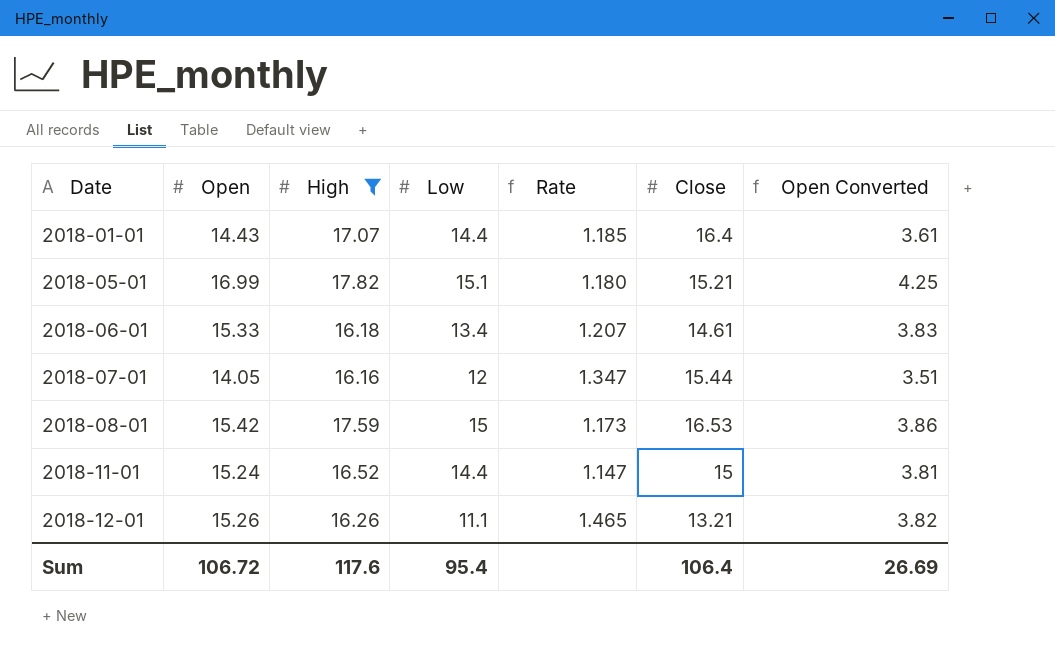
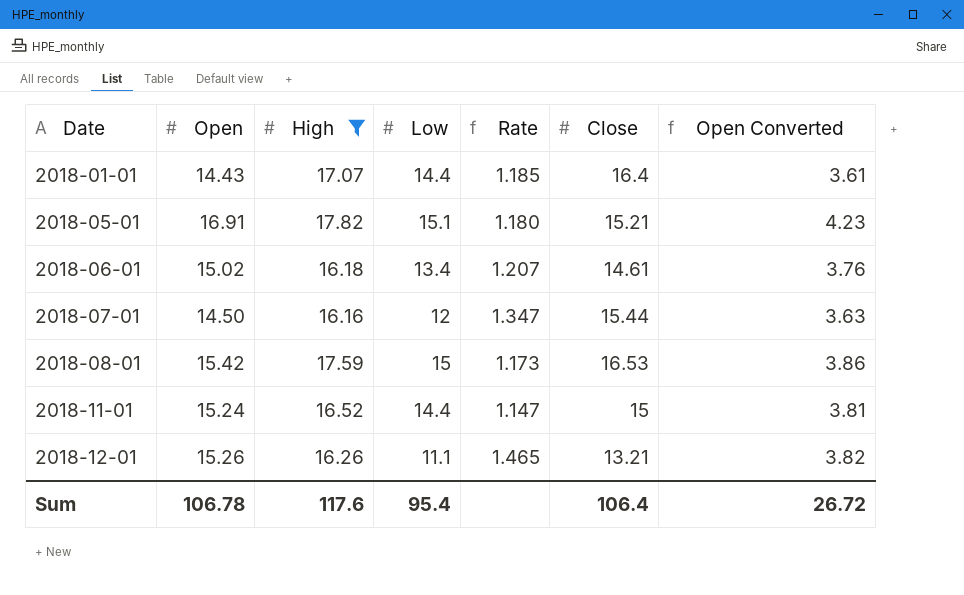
2018-05-01 | Open: 16.99 -> 16.91
2018-05-01 | Open Converted: 4.25 -> 4.23
2018-06-01 | Open: 15.33 -> 15.02
2018-06-01 | Open Converted: 3.83 -> 3.76
2018-07-01 | Open: 14.05 -> 14.50
2018-07-01 | Open Converted: 3.51 -> 3.63
Sum | Open: 106.72 -> 106.78
Sum | Open Converted: 26.69 -> 26.72

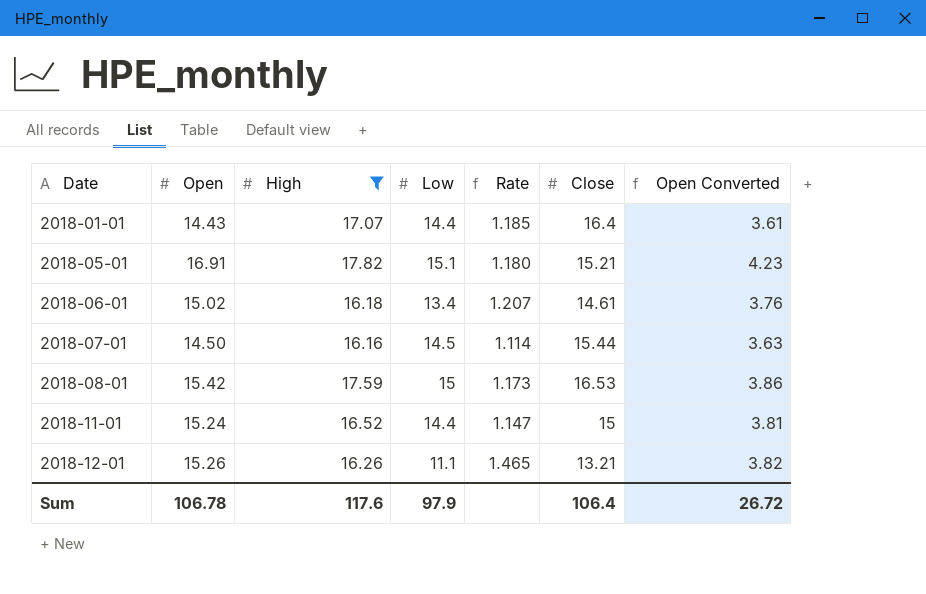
2018-07-01 | Low: 12 -> 14.5
2018-07-01 | Rate: 1.347 -> 1.114
Sum | Low: 95.4 -> 97.9

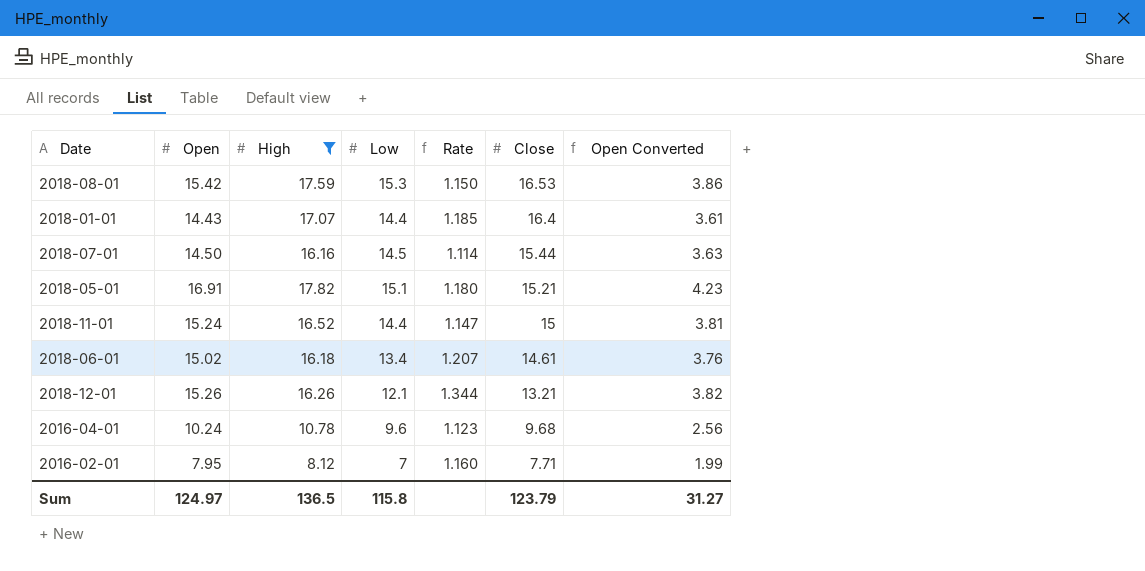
row order: Date ascending -> Close descending
2018-08-01 | Low: 15 -> 15.3
2018-08-01 | Rate: 1.173 -> 1.150
2018-12-01 | Low: 11.1 -> 12.1
2018-12-01 | Rate: 1.465 -> 1.344
row 2016-04-01: none -> 10.24 | 10.78 | 9.6 | 1.123 | 9.68 | 2.56
row 2016-02-01: none -> 7.95 | 8.12 | 7 | 1.160 | 7.71 | 1.99
Sum | Open: 106.78 -> 124.97
Sum | High: 117.6 -> 136.5
Sum | Low: 97.9 -> 115.8
Sum | Close: 106.4 -> 123.79
Sum | Open Converted: 26.72 -> 31.27

